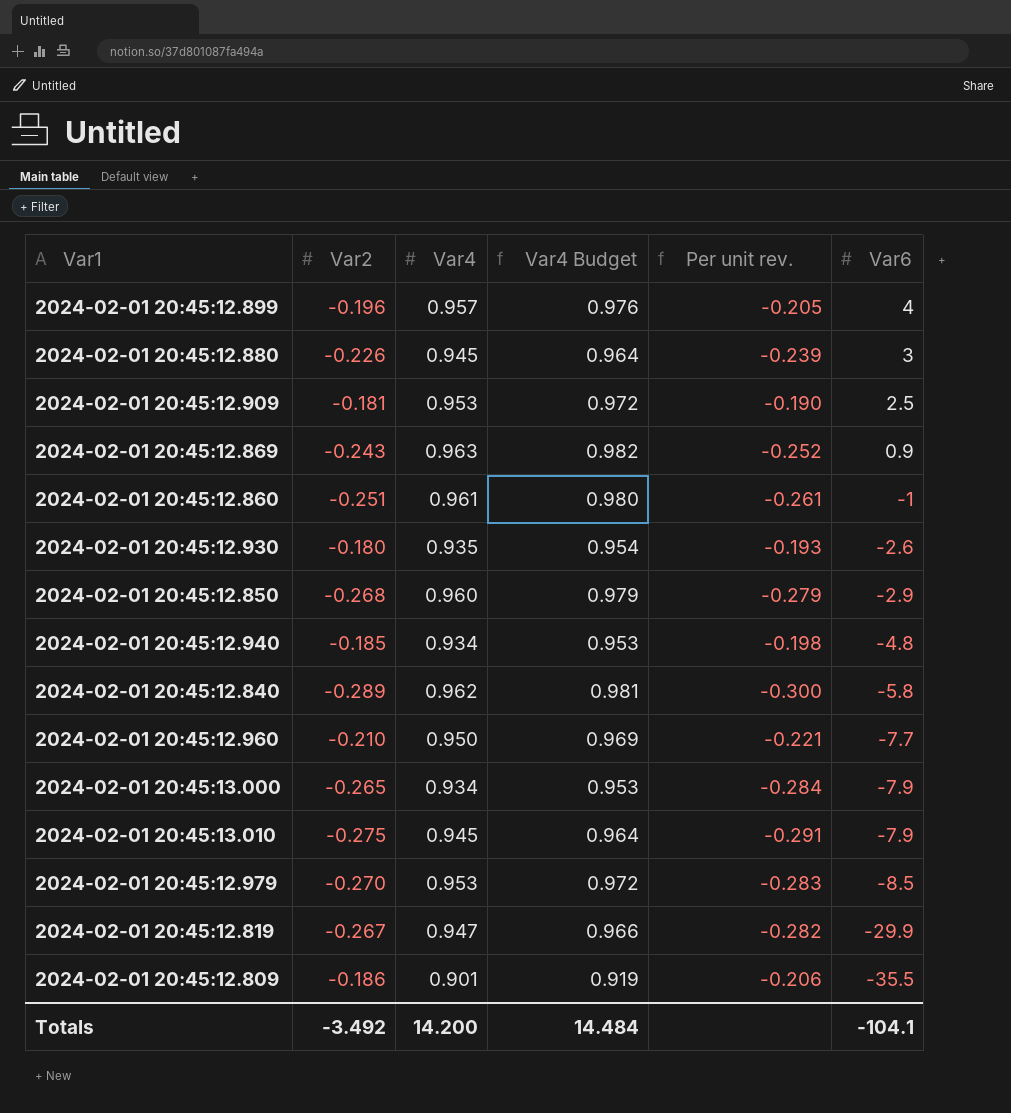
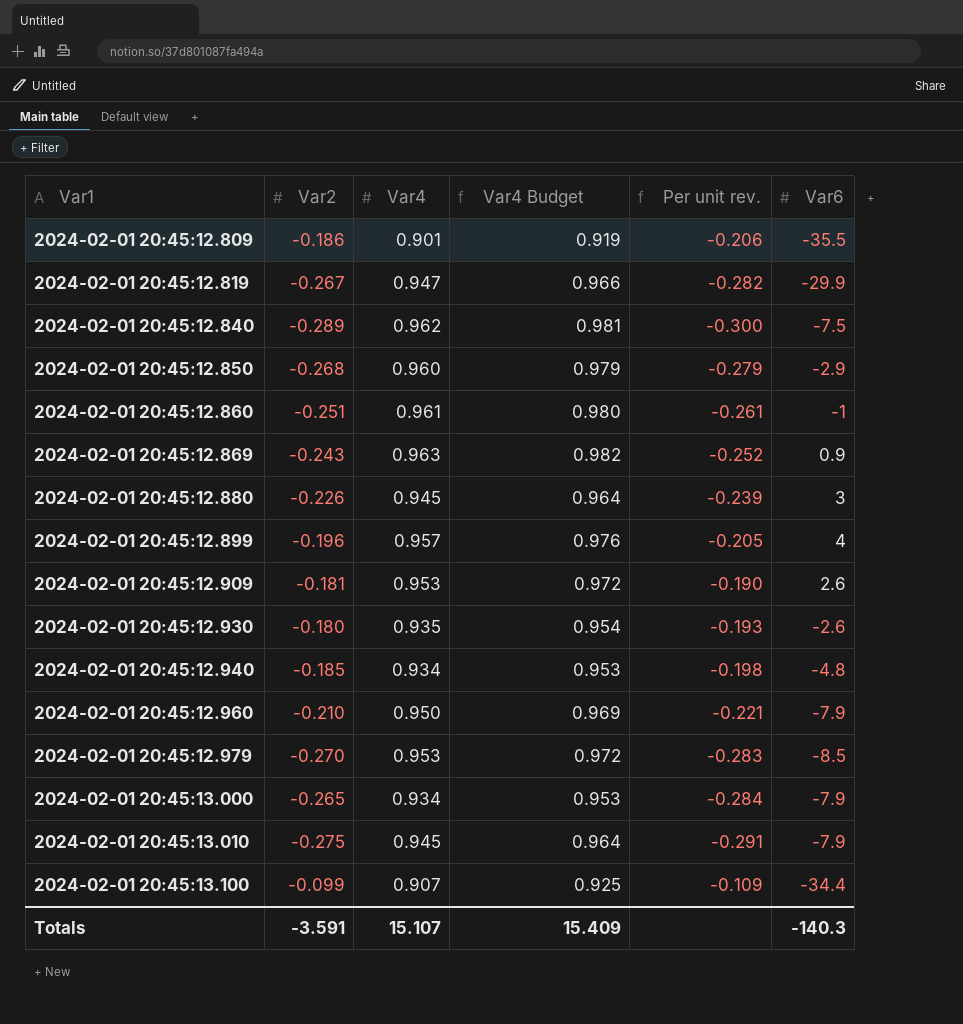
row order: Var6 descending -> Var1 ascending
2024-02-01 20:45:12.840 | Var6: -5.8 -> -7.5
2024-02-01 20:45:12.909 | Var6: 2.5 -> 2.6
2024-02-01 20:45:12.960 | Var6: -7.7 -> -7.9
row 2024-02-01 20:45:13.100: none -> -0.099 | 0.907 | 0.925 | -0.109 | -34.4
Totals | Var2: -3.492 -> -3.591
Totals | Var4: 14.200 -> 15.107
Totals | Var4 Budget: 14.484 -> 15.409
Totals | Var6: -104.1 -> -140.3

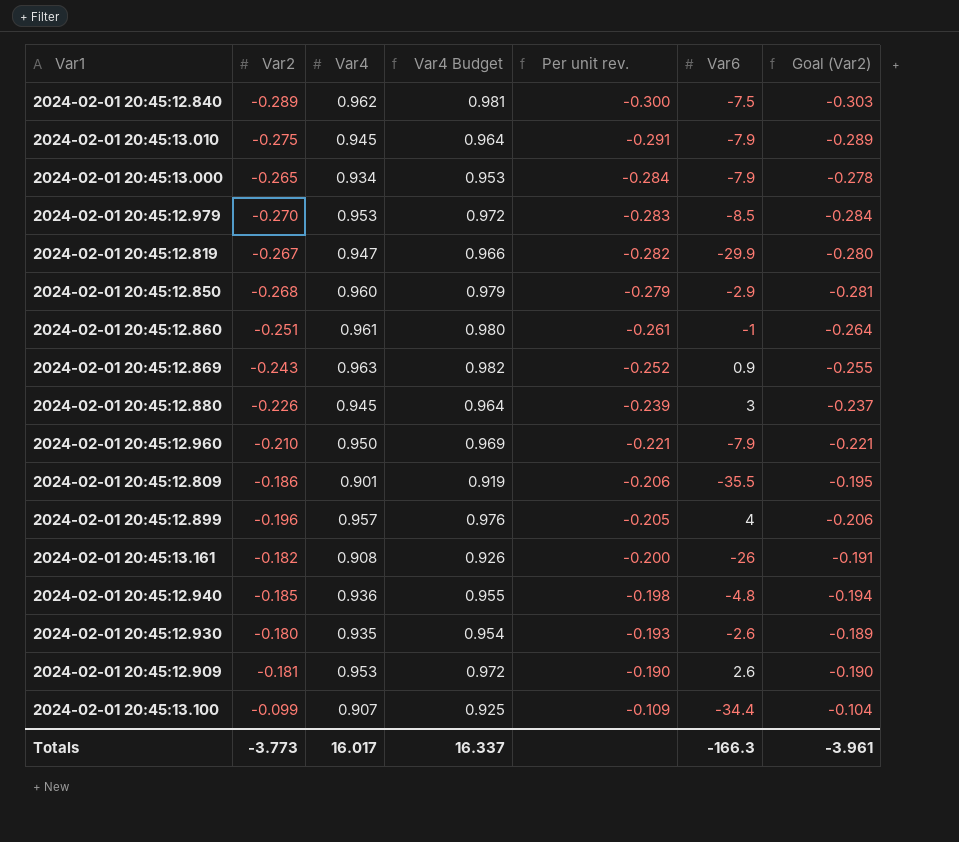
row order: Var1 ascending -> Per unit rev. ascending
column Goal (Var2) | formula: none -> [Var2] * 1.05
row 2024-02-01 20:45:13.161: none -> -0.182 | 0.908 | 0.926 | -0.200 | -26 | -0.191
2024-02-01 20:45:12.940 | Var4: 0.934 -> 0.936
2024-02-01 20:45:12.940 | Var4 Budget: 0.953 -> 0.955
Totals | Var2: -3.591 -> -3.773
Totals | Var4: 15.107 -> 16.017
Totals | Var4 Budget: 15.409 -> 16.337
Totals | Var6: -140.3 -> -166.3

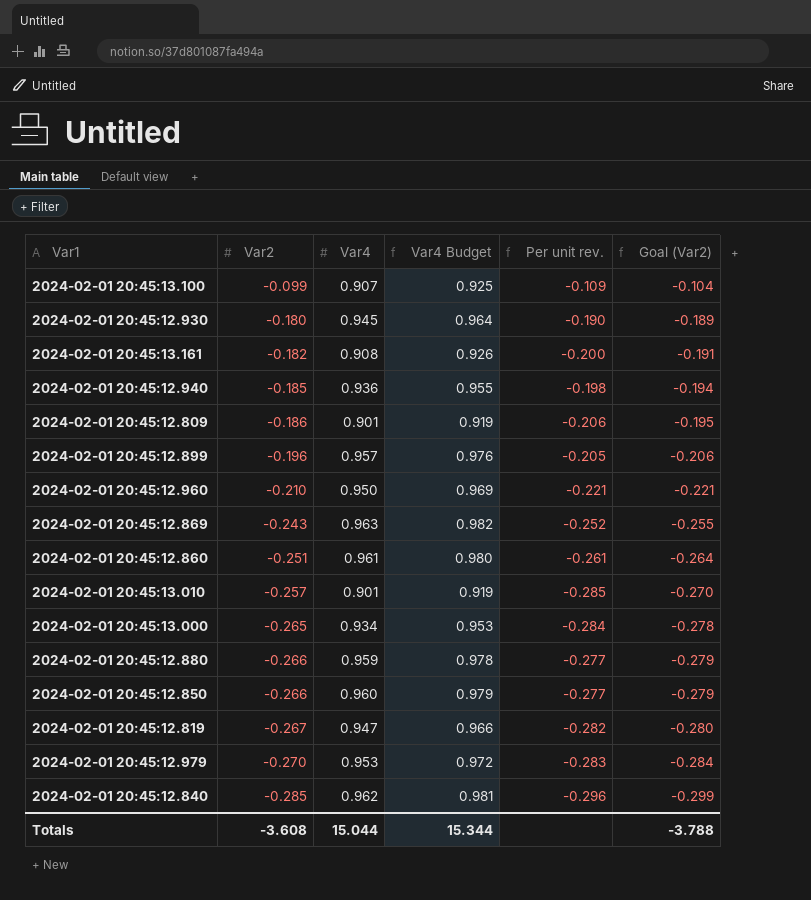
row order: Per unit rev. ascending -> Var2 descending
column Var6 | position: 6 -> none
row 2024-02-01 20:45:12.909: -0.181 | 0.953 | 0.972 | -0.190 | 2.6 | -0.190 -> none
2024-02-01 20:45:12.930 | Var4: 0.935 -> 0.945
2024-02-01 20:45:12.930 | Var4 Budget: 0.954 -> 0.964
2024-02-01 20:45:12.930 | Per unit rev.: -0.193 -> -0.190
2024-02-01 20:45:13.010 | Var2: -0.275 -> -0.257
2024-02-01 20:45:13.010 | Var4: 0.945 -> 0.901
2024-02-01 20:45:13.010 | Var4 Budget: 0.964 -> 0.919
2024-02-01 20:45:13.010 | Per unit rev.: -0.291 -> -0.285
2024-02-01 20:45:13.010 | Goal (Var2): -0.289 -> -0.270
2024-02-01 20:45:12.880 | Var2: -0.226 -> -0.266
2024-02-01 20:45:12.880 | Var4: 0.945 -> 0.959
2024-02-01 20:45:12.880 | Var4 Budget: 0.964 -> 0.978
2024-02-01 20:45:12.880 | Per unit rev.: -0.239 -> -0.277
2024-02-01 20:45:12.880 | Goal (Var2): -0.237 -> -0.279
2024-02-01 20:45:12.850 | Var2: -0.268 -> -0.266
2024-02-01 20:45:12.850 | Per unit rev.: -0.279 -> -0.277
2024-02-01 20:45:12.850 | Goal (Var2): -0.281 -> -0.279
2024-02-01 20:45:12.840 | Var2: -0.289 -> -0.285
2024-02-01 20:45:12.840 | Per unit rev.: -0.300 -> -0.296
2024-02-01 20:45:12.840 | Goal (Var2): -0.303 -> -0.299
Totals | Var2: -3.773 -> -3.608
Totals | Var4: 16.017 -> 15.044
Totals | Var4 Budget: 16.337 -> 15.344
Totals | Goal (Var2): -3.961 -> -3.788

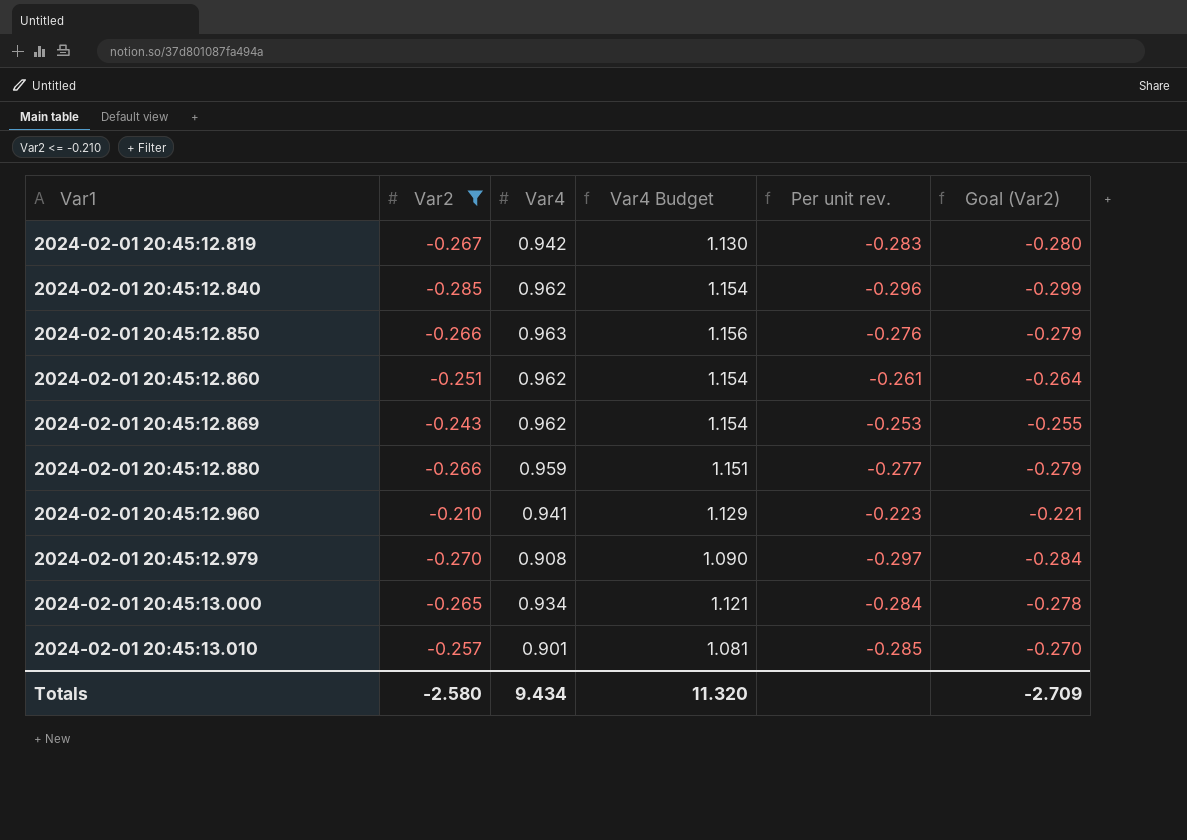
filter: none -> Var2 <= -0.210
row order: Var2 descending -> Var1 ascending
column Var4 Budget | formula: [Var4] * 1.02 -> [Var4] * 1.2
2024-02-01 20:45:12.819 | Var4: 0.947 -> 0.942
2024-02-01 20:45:12.819 | Per unit rev.: -0.282 -> -0.283
2024-02-01 20:45:12.850 | Var4: 0.960 -> 0.963
2024-02-01 20:45:12.850 | Per unit rev.: -0.277 -> -0.276
2024-02-01 20:45:12.860 | Var4: 0.961 -> 0.962
2024-02-01 20:45:12.869 | Var4: 0.963 -> 0.962
2024-02-01 20:45:12.869 | Per unit rev.: -0.252 -> -0.253
2024-02-01 20:45:12.960 | Var4: 0.950 -> 0.941
2024-02-01 20:45:12.960 | Per unit rev.: -0.221 -> -0.223
2024-02-01 20:45:12.979 | Var4: 0.953 -> 0.908
2024-02-01 20:45:12.979 | Per unit rev.: -0.283 -> -0.297
Totals | Var2: -3.608 -> -2.580
Totals | Var4: 15.044 -> 9.434
Totals | Var4 Budget: 15.344 -> 11.320
Totals | Goal (Var2): -3.788 -> -2.709

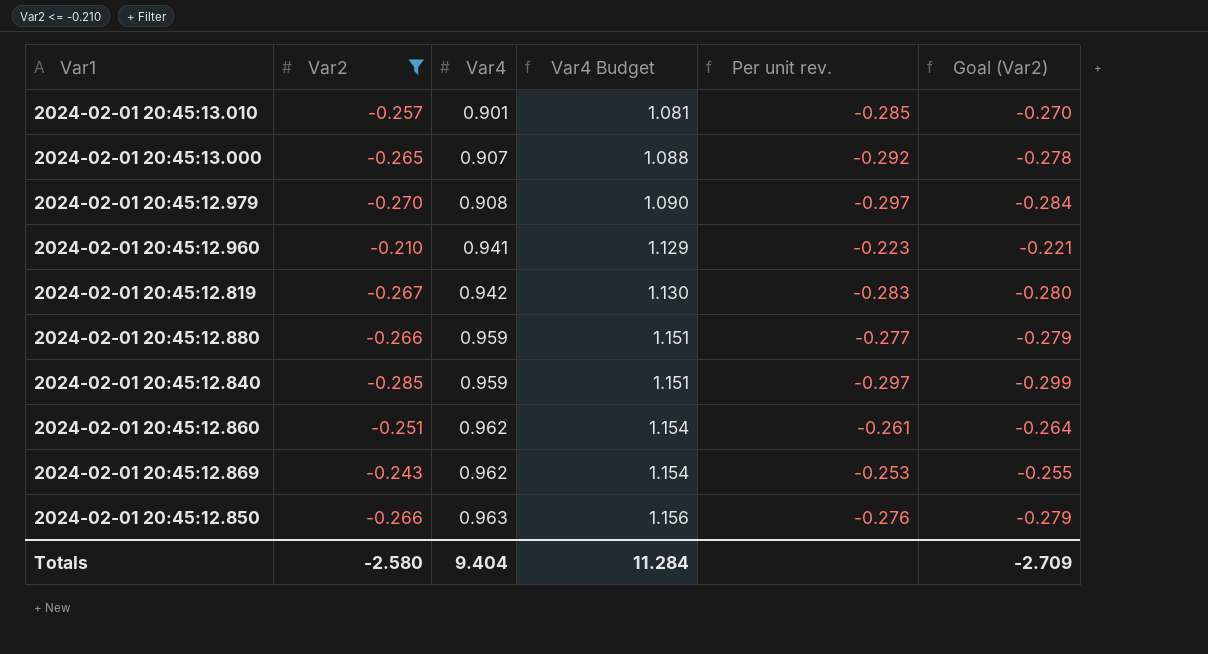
row order: Var1 ascending -> Var4 ascending
2024-02-01 20:45:13.000 | Var4: 0.934 -> 0.907
2024-02-01 20:45:13.000 | Var4 Budget: 1.121 -> 1.088
2024-02-01 20:45:13.000 | Per unit rev.: -0.284 -> -0.292
2024-02-01 20:45:12.840 | Var4: 0.962 -> 0.959
2024-02-01 20:45:12.840 | Var4 Budget: 1.154 -> 1.151
2024-02-01 20:45:12.840 | Per unit rev.: -0.296 -> -0.297
Totals | Var4: 9.434 -> 9.404
Totals | Var4 Budget: 11.320 -> 11.284

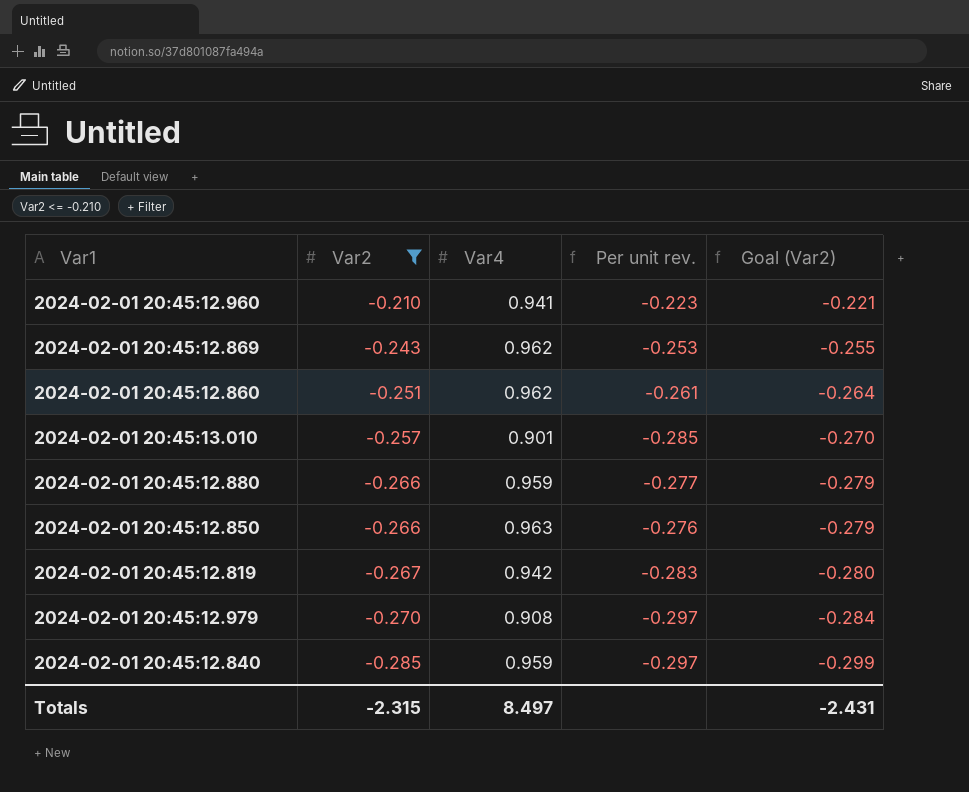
row order: Var4 ascending -> Var2 descending
column Var4 Budget | formula: [Var4] * 1.2 -> none
row 2024-02-01 20:45:13.000: -0.265 | 0.907 | 1.088 | -0.292 | -0.278 -> none
Totals | Var2: -2.580 -> -2.315
Totals | Var4: 9.404 -> 8.497
Totals | Goal (Var2): -2.709 -> -2.431

